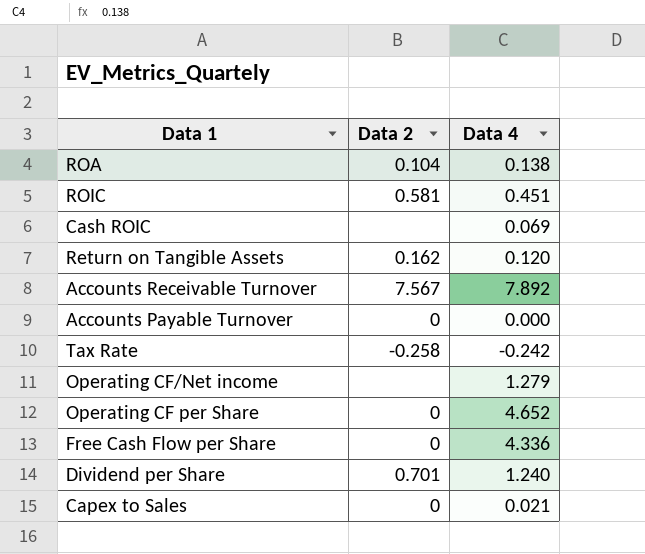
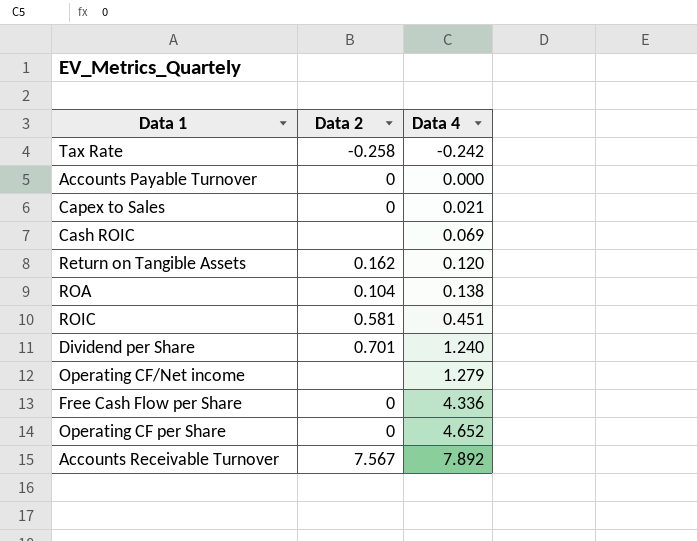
row order: none -> Data 4 ascending

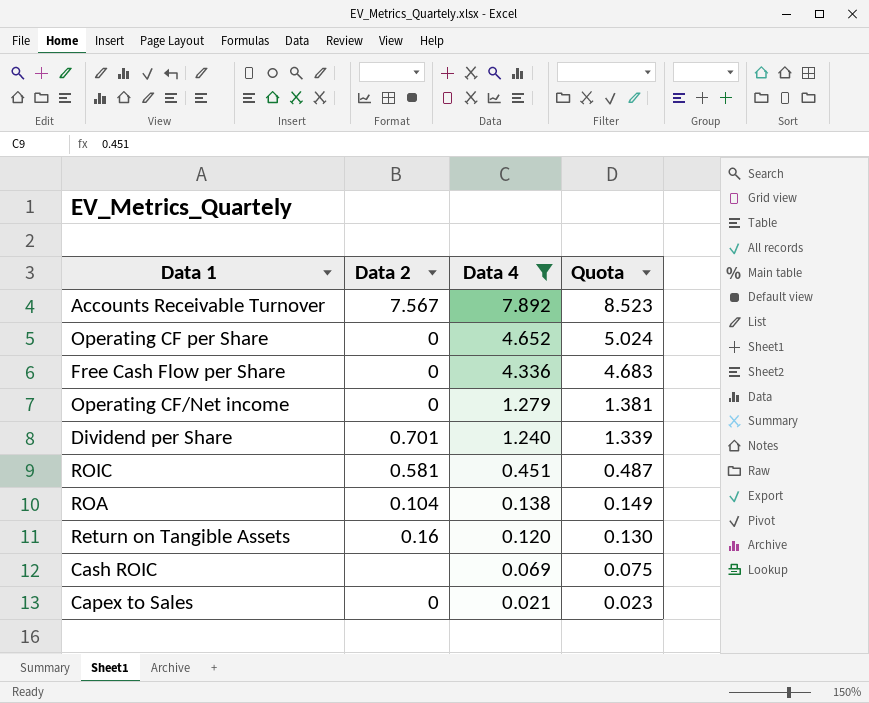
filter: none -> Data 4 >= 0.021
row order: Data 4 ascending -> Data 4 descending
column Quota | formula: none -> [Data 4] * 1.08
Operating CF/Net income | Data 2: none -> 0
Return on Tangible Assets | Data 2: 0.162 -> 0.16

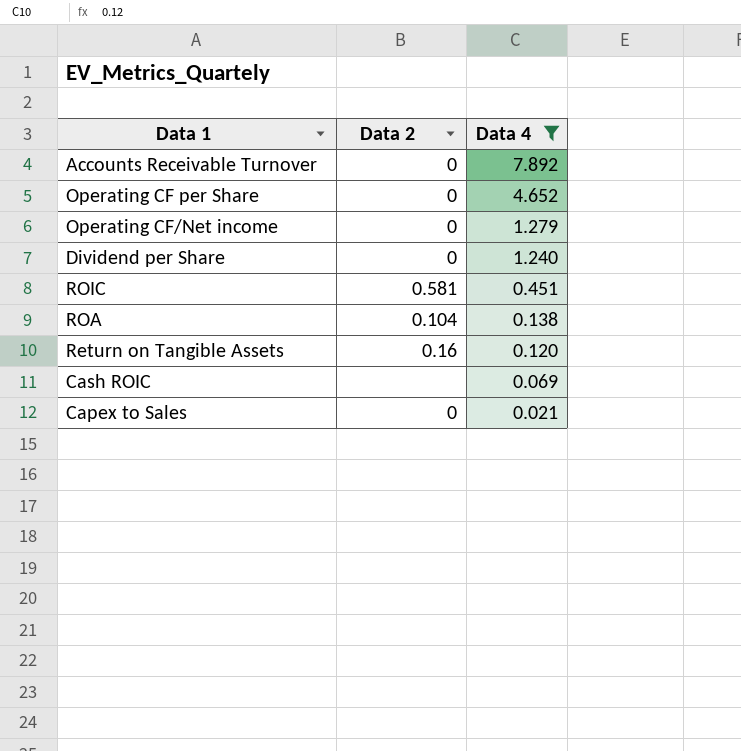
column Quota | formula: [Data 4] * 1.08 -> none
row Free Cash Flow per Share: 0 | 4.336 | 4.683 -> none
Accounts Receivable Turnover | Data 2: 7.567 -> 0
Dividend per Share | Data 2: 0.701 -> 0

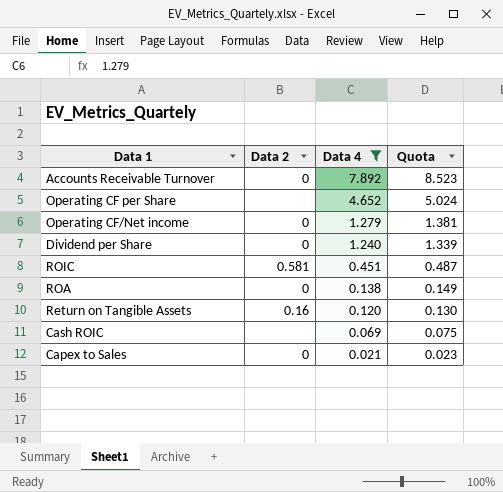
column Quota | formula: none -> [Data 4] * 1.08
Operating CF per Share | Data 2: 0 -> none
ROA | Data 2: 0.104 -> 0

